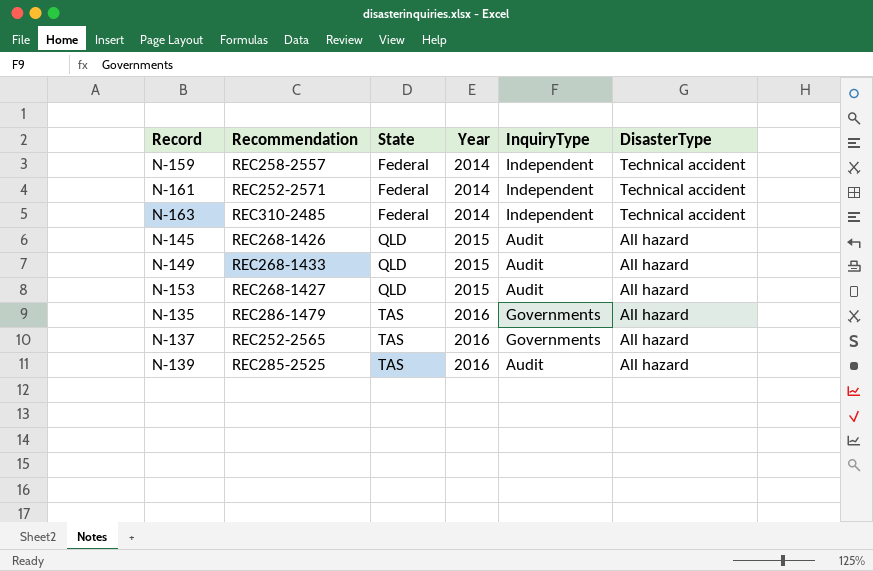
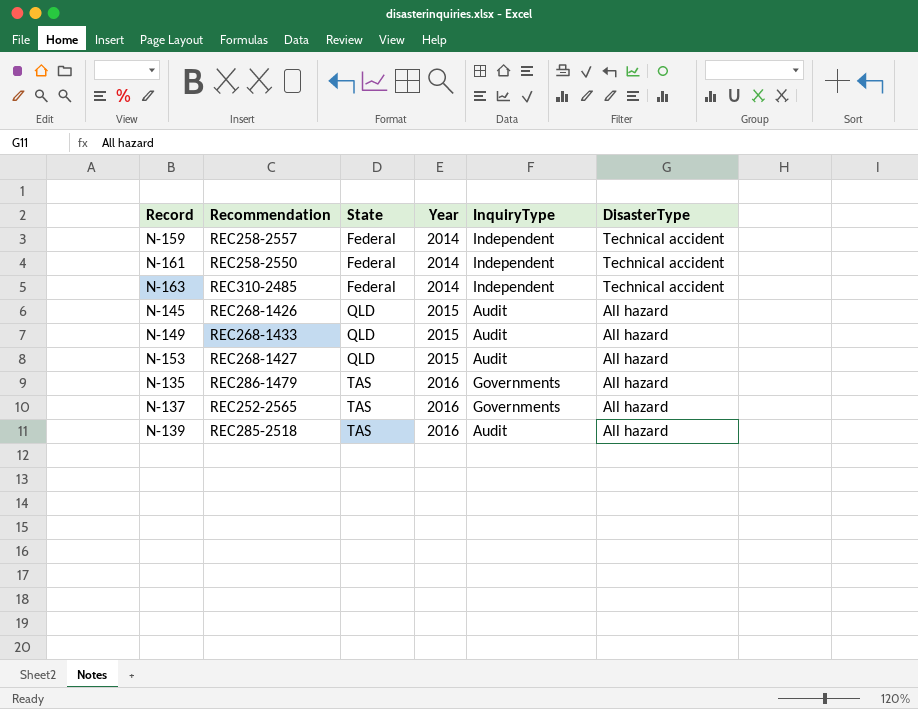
N-161 | Recommendation: REC252-2571 -> REC258-2550
N-139 | Recommendation: REC285-2525 -> REC285-2518

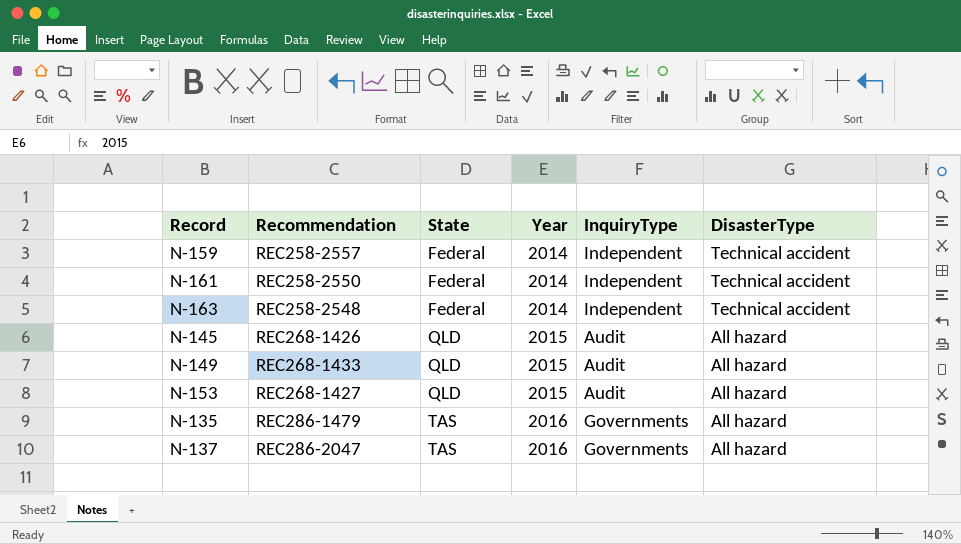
row N-139: REC285-2518 | TAS | 2016 | Audit | All hazard -> none
N-163 | Recommendation: REC310-2485 -> REC258-2548
N-137 | Recommendation: REC252-2565 -> REC286-2047

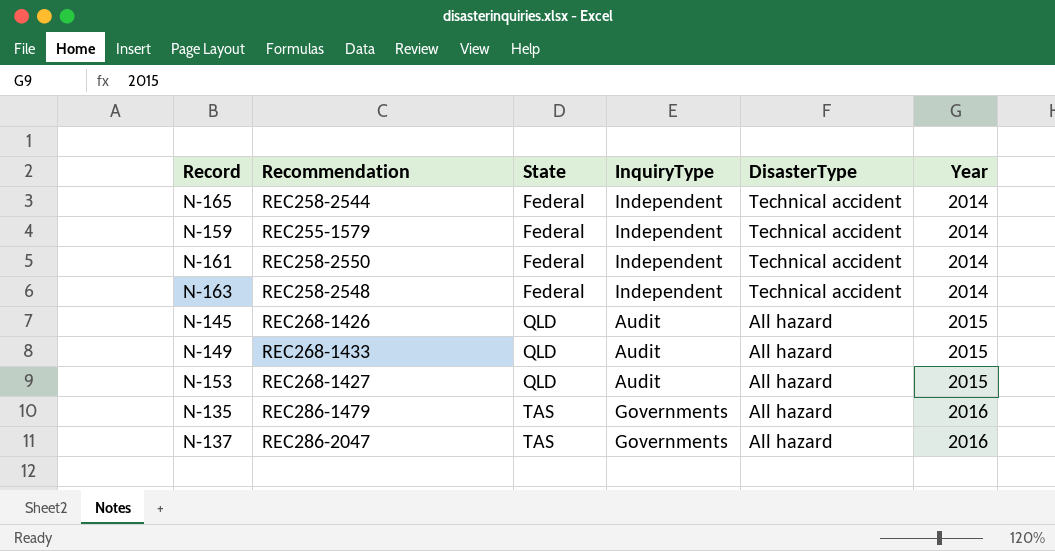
column Year | position: 4 -> 6
row N-165: none -> REC258-2544 | Federal | Independent | Technical accident | 2014
N-159 | Recommendation: REC258-2557 -> REC255-1579

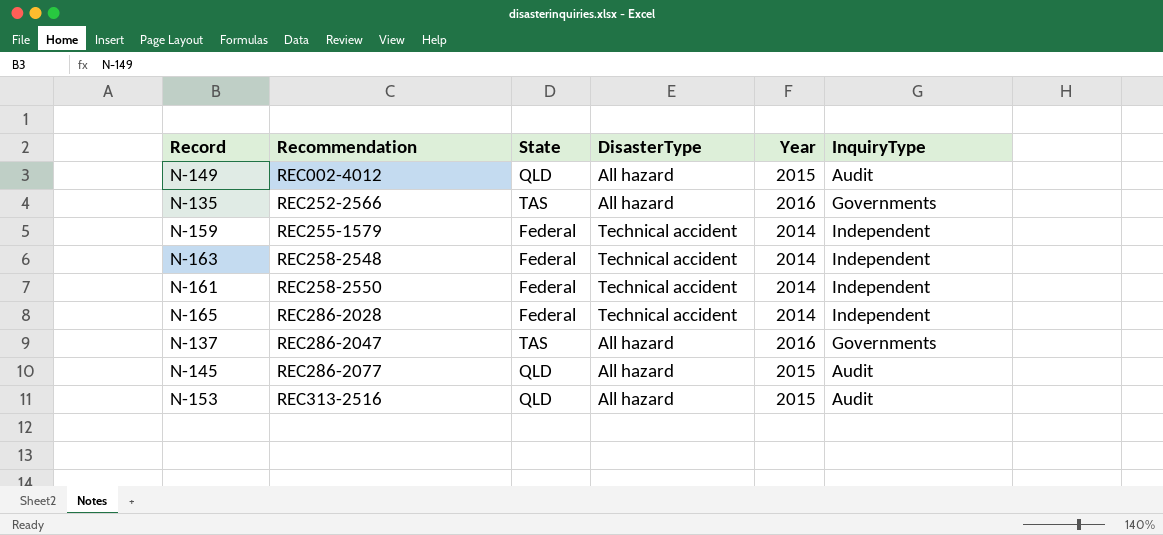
row order: State ascending -> Recommendation ascending
column InquiryType | position: 4 -> 6
N-149 | Recommendation: REC268-1433 -> REC002-4012
N-135 | Recommendation: REC286-1479 -> REC252-2566
N-165 | Recommendation: REC258-2544 -> REC286-2028
N-145 | Recommendation: REC268-1426 -> REC286-2077
N-153 | Recommendation: REC268-1427 -> REC313-2516

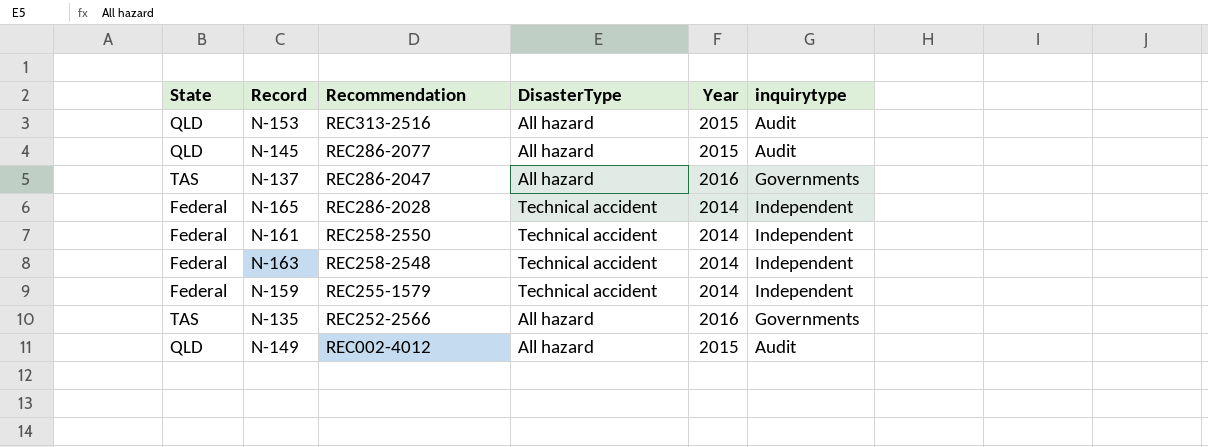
row order: Recommendation ascending -> Recommendation descending
column State | position: 3 -> 1
column name: InquiryType -> inquirytype

